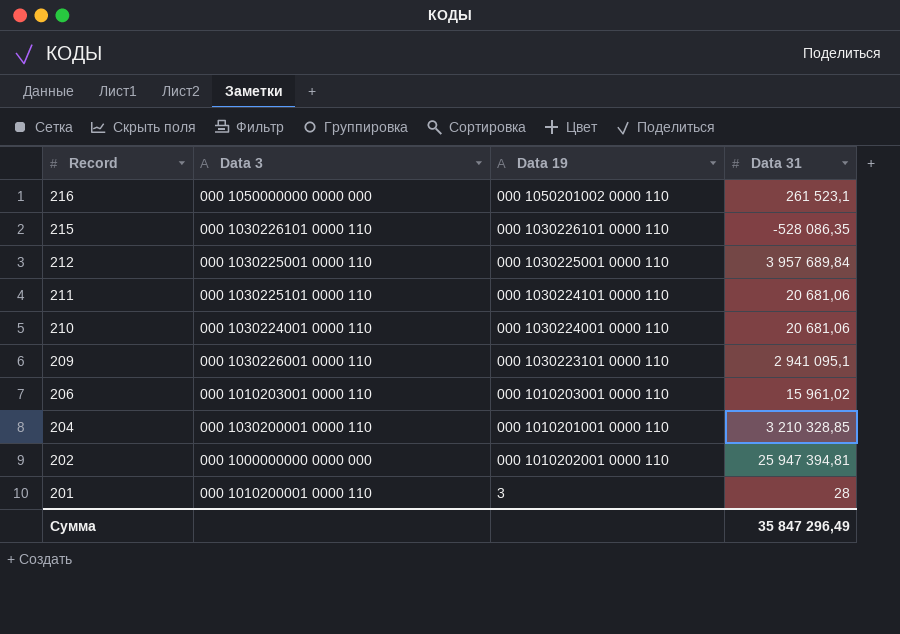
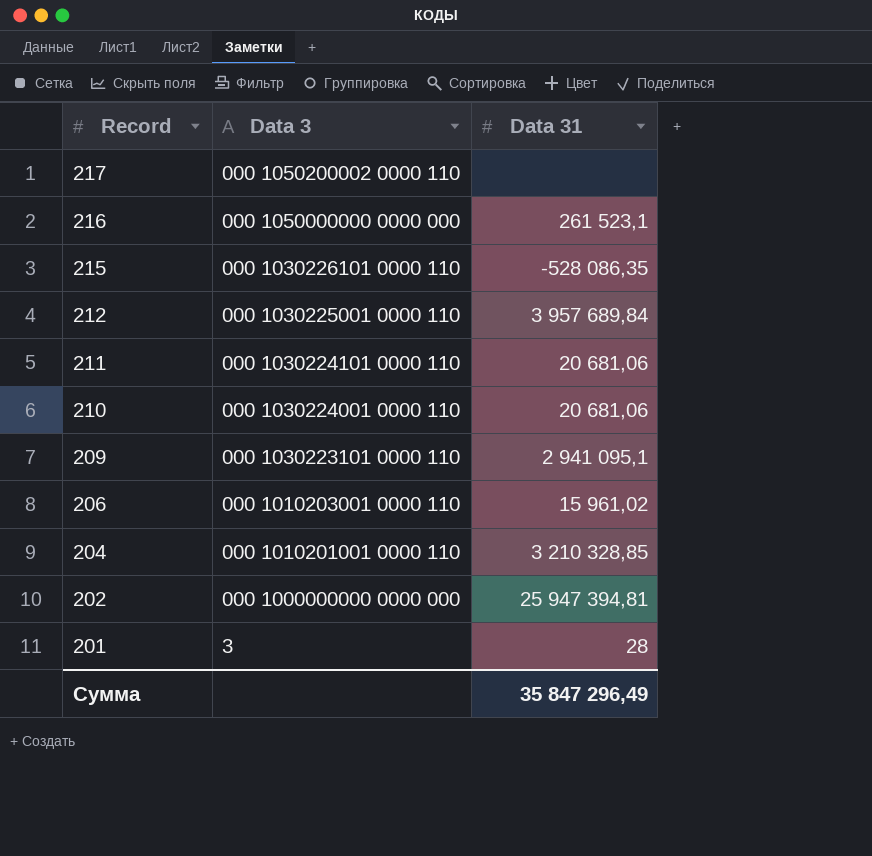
column Data 19 | position: 3 -> none
row 217: none -> 000 1050200002 0000 110 | none
211 | Data 3: 000 1030225101 0000 110 -> 000 1030224101 0000 110
209 | Data 3: 000 1030226001 0000 110 -> 000 1030223101 0000 110
204 | Data 3: 000 1030200001 0000 110 -> 000 1010201001 0000 110
201 | Data 3: 000 1010200001 0000 110 -> 3

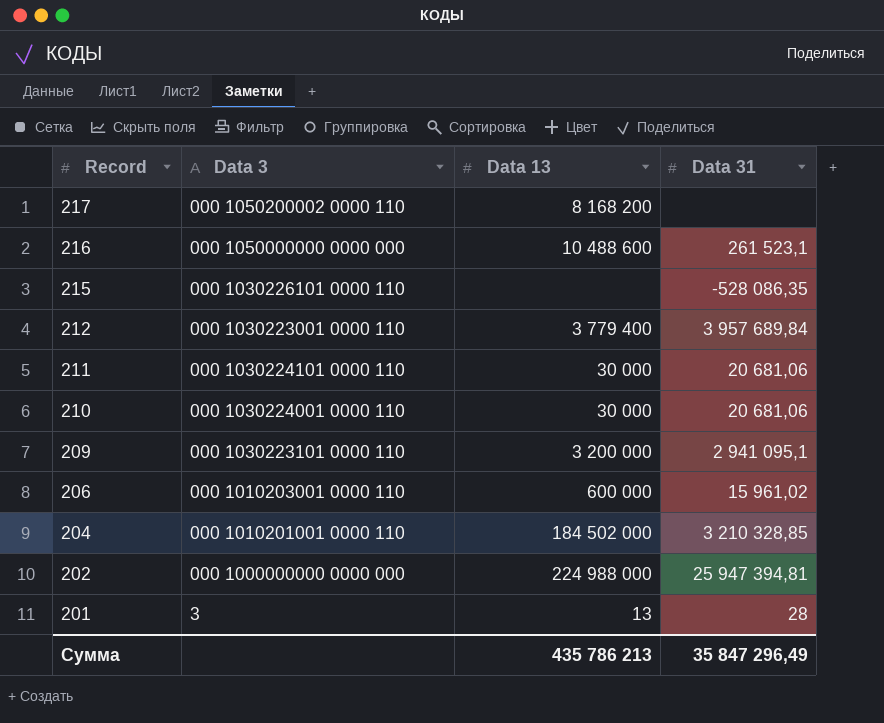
column Data 13 | position: none -> 3
212 | Data 3: 000 1030225001 0000 110 -> 000 1030223001 0000 110

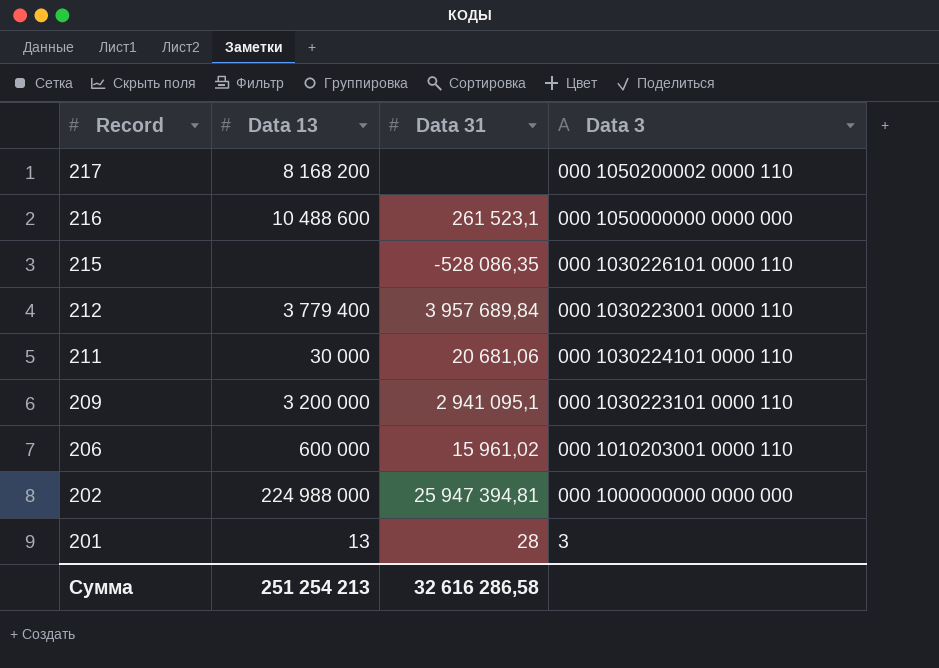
column Data 3 | position: 2 -> 4
row 210: 000 1030224001 0000 110 | 30 000 | 20 681,06 -> none
row 204: 000 1010201001 0000 110 | 184 502 000 | 3 210 328,85 -> none
Сумма | Data 13: 435 786 213 -> 251 254 213
Сумма | Data 31: 35 847 296,49 -> 32 616 286,58

